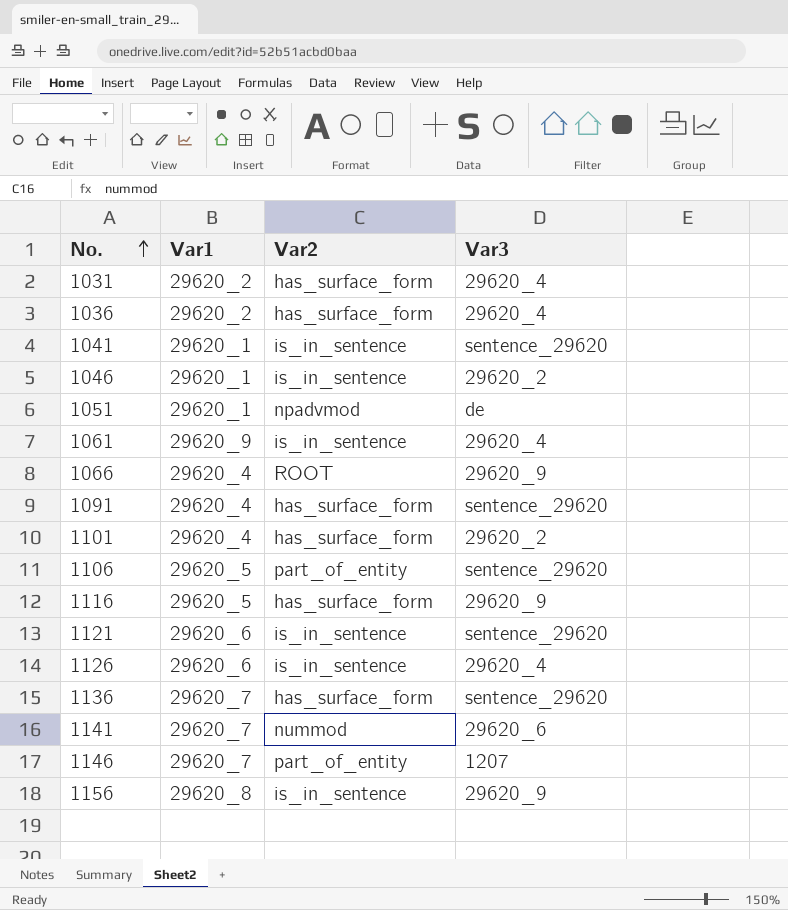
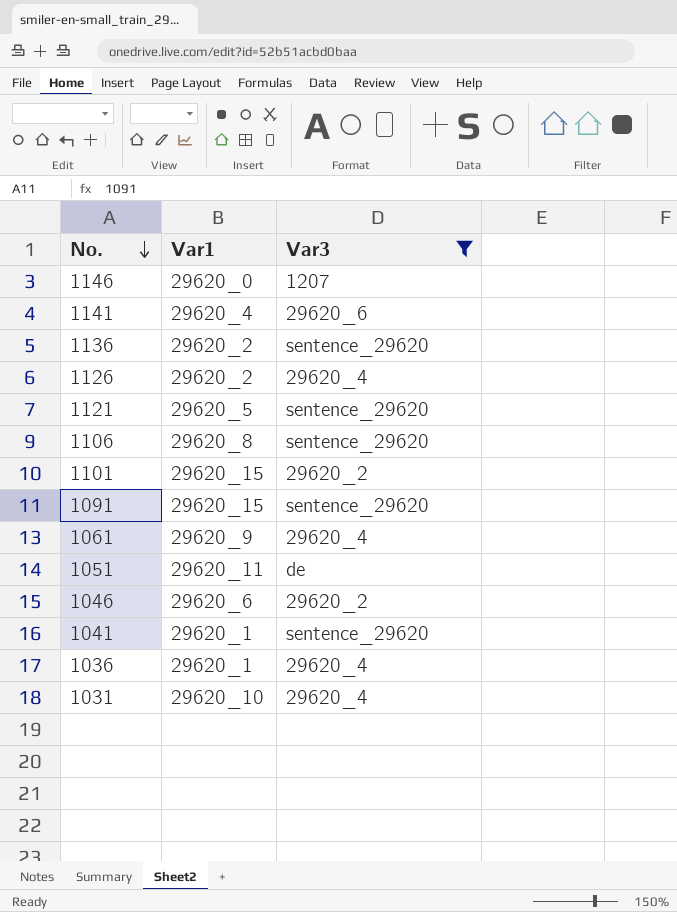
filter: none -> Var3 != 29620_9
row order: No. ascending -> No. descending
column Var2 | position: 3 -> none
1146 | Var1: 29620_7 -> 29620_0
1141 | Var1: 29620_7 -> 29620_4
1136 | Var1: 29620_7 -> 29620_2
1126 | Var1: 29620_6 -> 29620_2
1121 | Var1: 29620_6 -> 29620_5
1106 | Var1: 29620_5 -> 29620_8
1101 | Var1: 29620_4 -> 29620_15
1091 | Var1: 29620_4 -> 29620_15
1051 | Var1: 29620_1 -> 29620_11
1046 | Var1: 29620_1 -> 29620_6
1036 | Var1: 29620_2 -> 29620_1
1031 | Var1: 29620_2 -> 29620_10

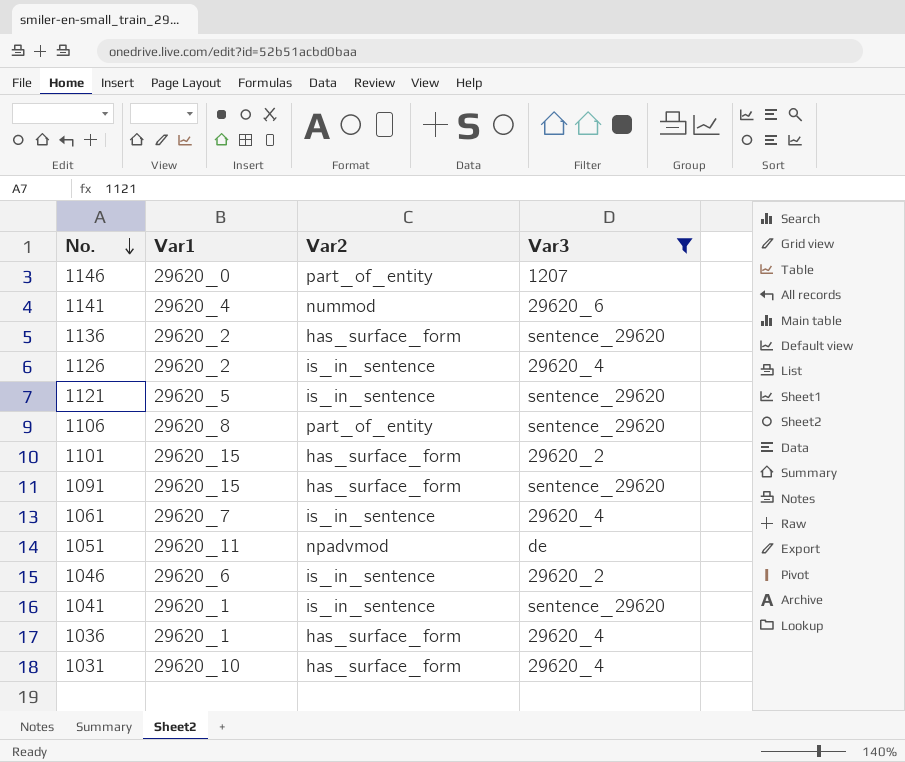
column Var2 | position: none -> 3
1061 | Var1: 29620_9 -> 29620_7

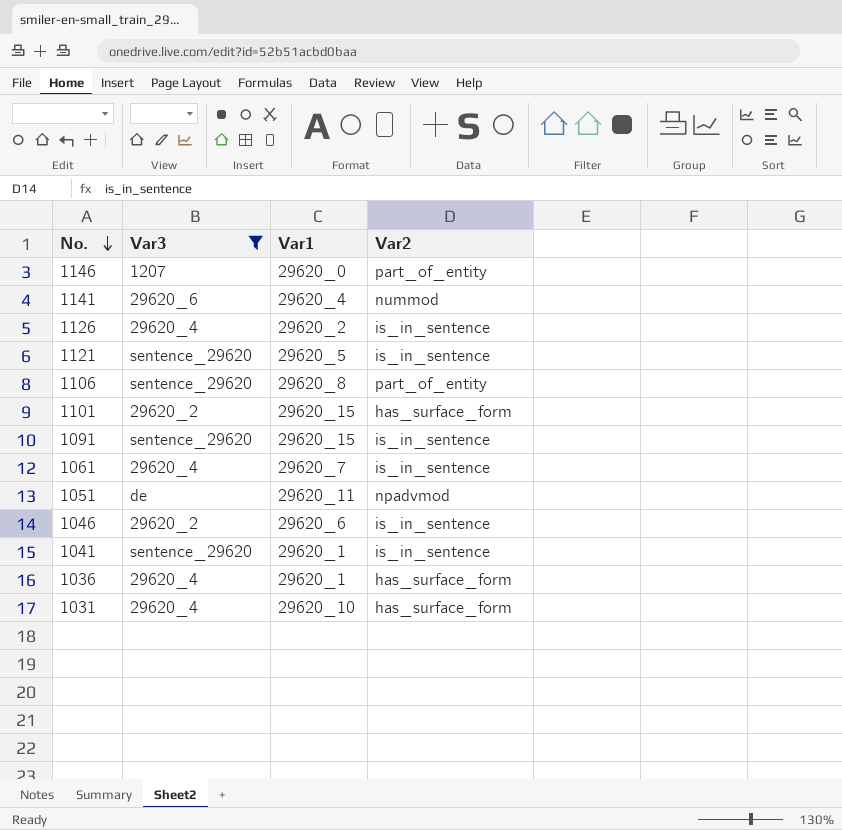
column Var3 | position: 4 -> 2
row 1136: 29620_2 | has_surface_form | sentence_29620 -> none
1091 | Var2: has_surface_form -> is_in_sentence

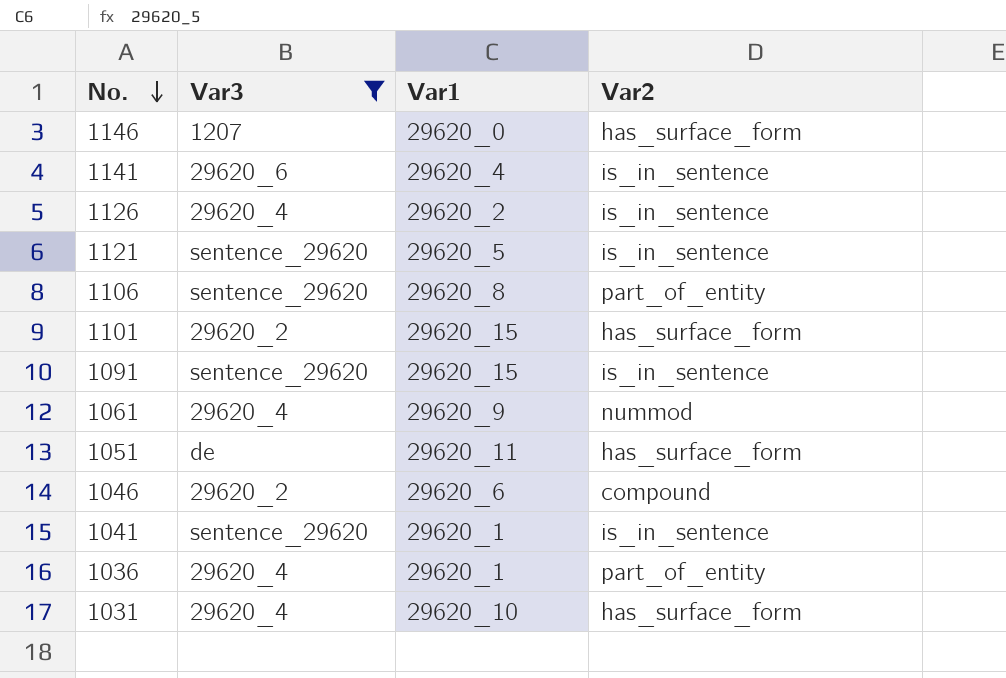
1146 | Var2: part_of_entity -> has_surface_form
1141 | Var2: nummod -> is_in_sentence
1061 | Var1: 29620_7 -> 29620_9
1061 | Var2: is_in_sentence -> nummod
1051 | Var2: npadvmod -> has_surface_form
1046 | Var2: is_in_sentence -> compound
1036 | Var2: has_surface_form -> part_of_entity

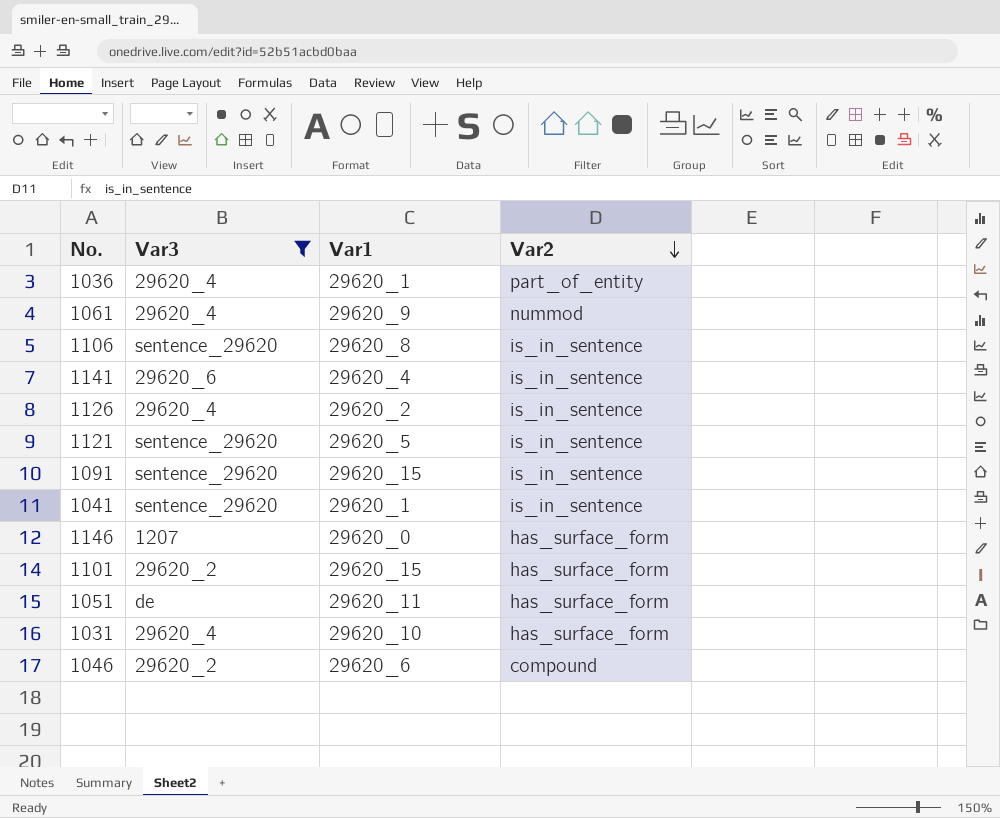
row order: No. descending -> Var2 descending
1106 | Var2: part_of_entity -> is_in_sentence

